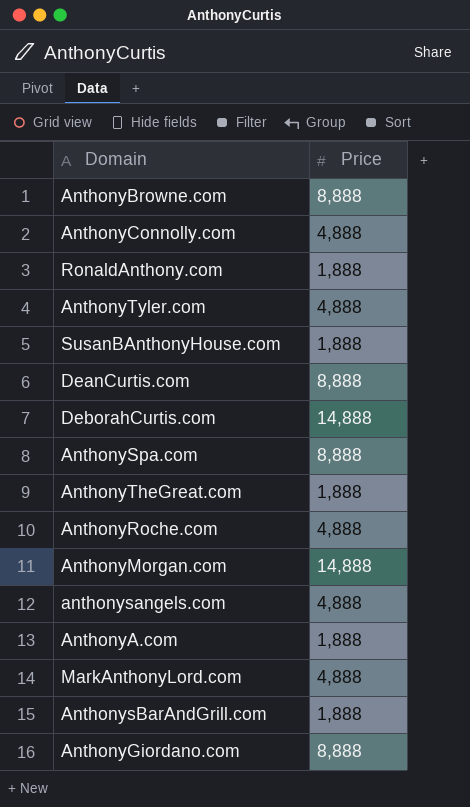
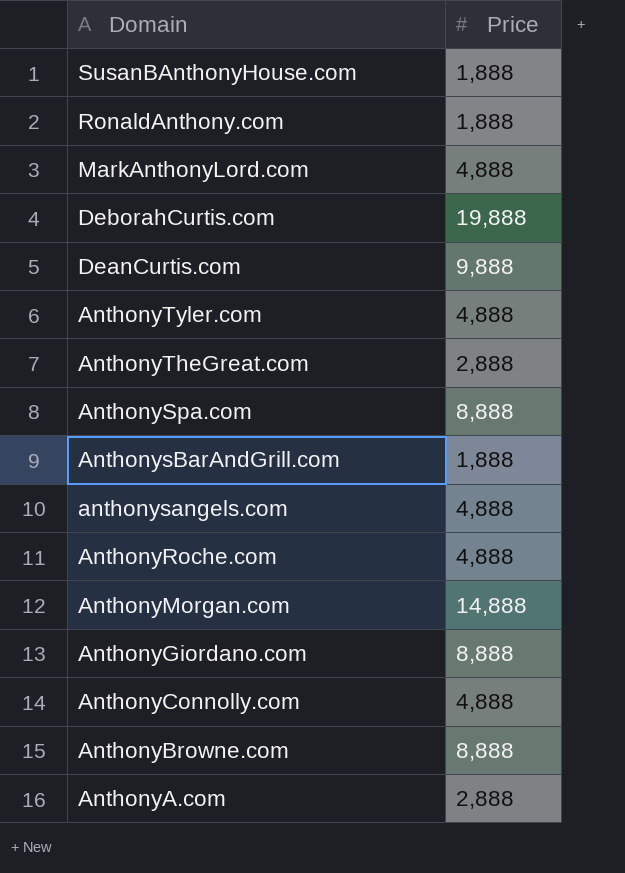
row order: none -> Domain descending
DeborahCurtis.com | Price: 14,888 -> 19,888
DeanCurtis.com | Price: 8,888 -> 9,888
AnthonyTheGreat.com | Price: 1,888 -> 2,888
AnthonyA.com | Price: 1,888 -> 2,888

